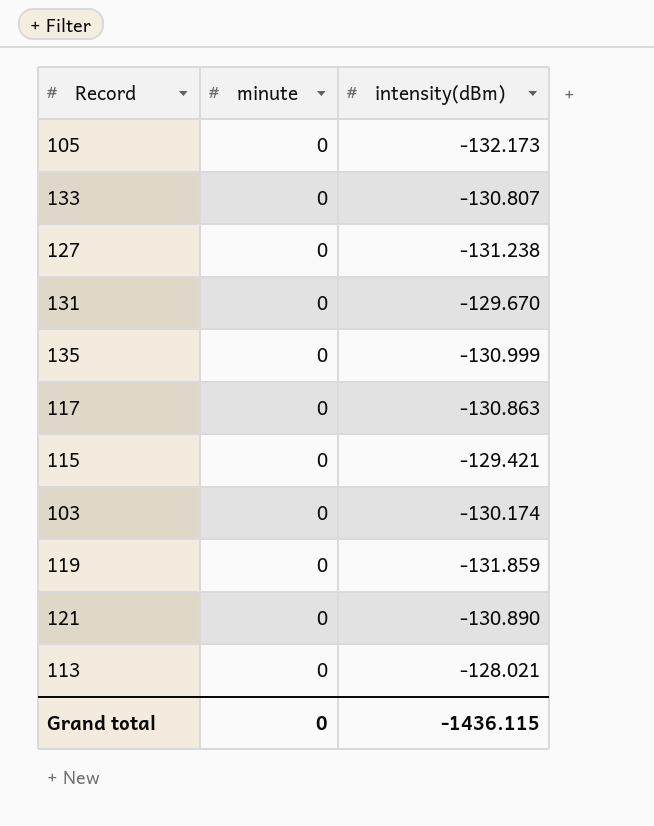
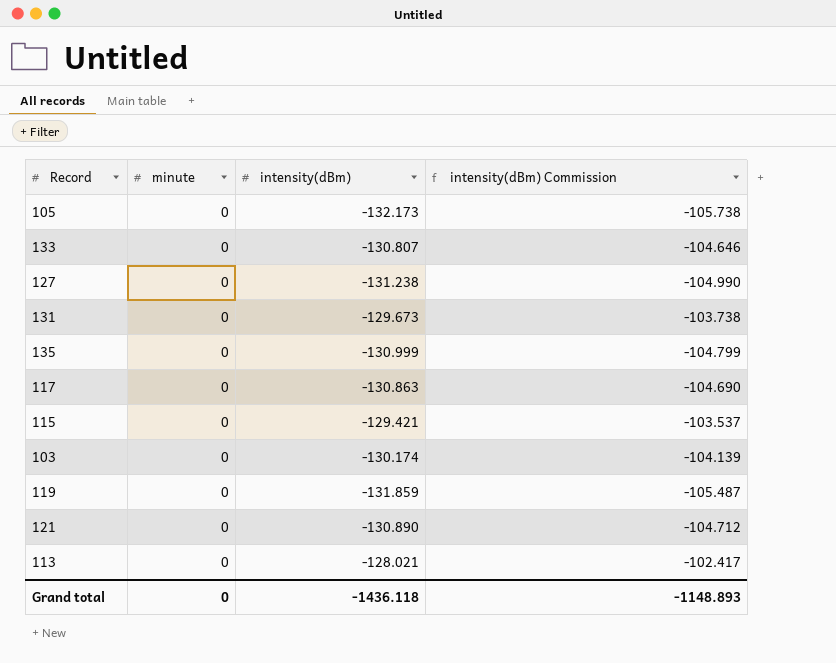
column intensity(dBm) Commission | formula: none -> [intensity(dBm)] * 0.8
131 | intensity(dBm): -129.670 -> -129.673
Grand total | intensity(dBm): -1436.115 -> -1436.118

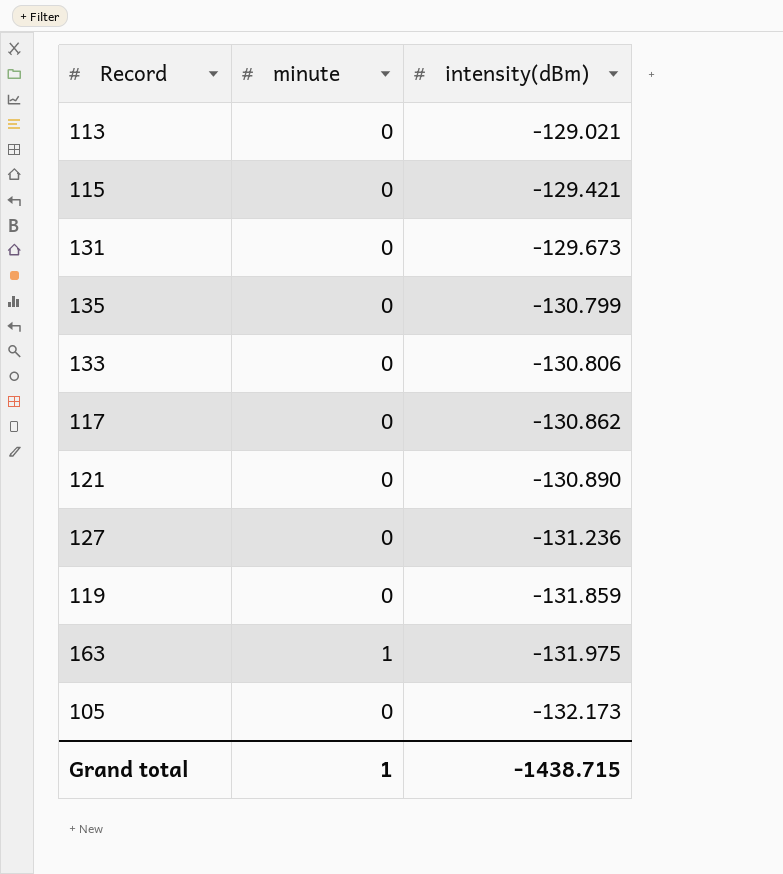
row order: none -> intensity(dBm) descending
column intensity(dBm) Commission | formula: [intensity(dBm)] * 0.8 -> none
row 103: 0 | -130.174 | -104.139 -> none
113 | intensity(dBm): -128.021 -> -129.021
135 | intensity(dBm): -130.999 -> -130.799
133 | intensity(dBm): -130.807 -> -130.806
117 | intensity(dBm): -130.863 -> -130.862
127 | intensity(dBm): -131.238 -> -131.236
row 163: none -> 1 | -131.975
Grand total | minute: 0 -> 1
Grand total | intensity(dBm): -1436.118 -> -1438.715

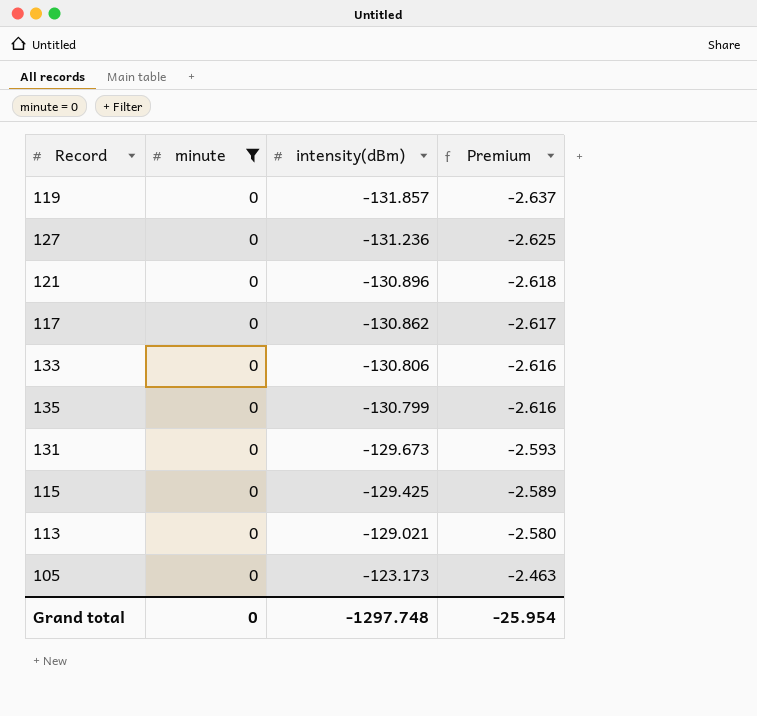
filter: none -> minute = 0
row order: intensity(dBm) descending -> intensity(dBm) ascending
column Premium | formula: none -> [intensity(dBm)] * 0.02
119 | intensity(dBm): -131.859 -> -131.857
121 | intensity(dBm): -130.890 -> -130.896
115 | intensity(dBm): -129.421 -> -129.425
105 | intensity(dBm): -132.173 -> -123.173
Grand total | minute: 1 -> 0
Grand total | intensity(dBm): -1438.715 -> -1297.748

